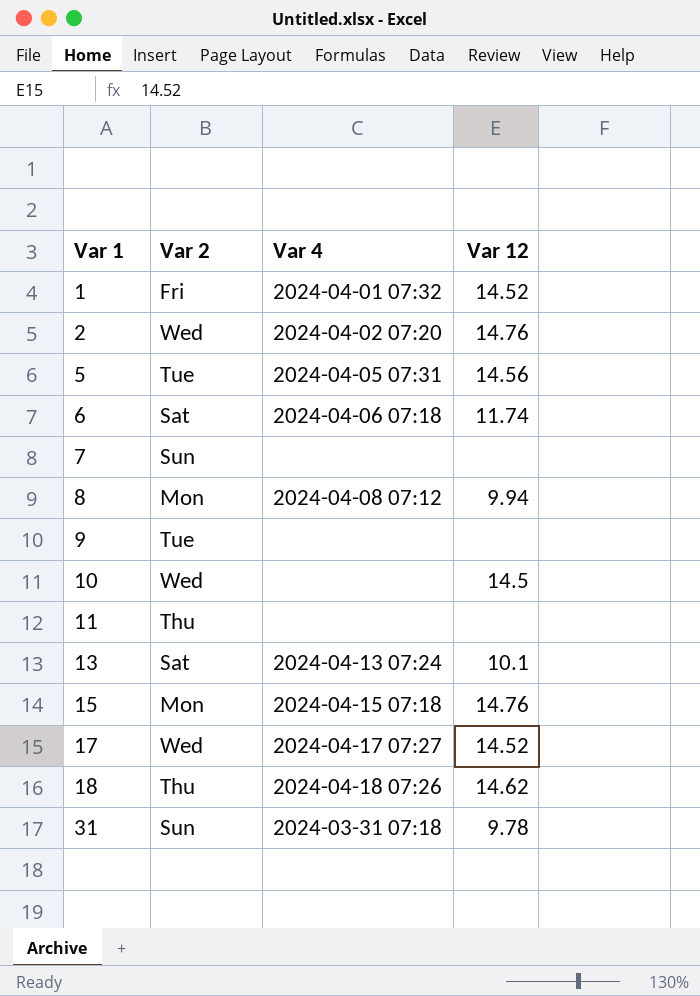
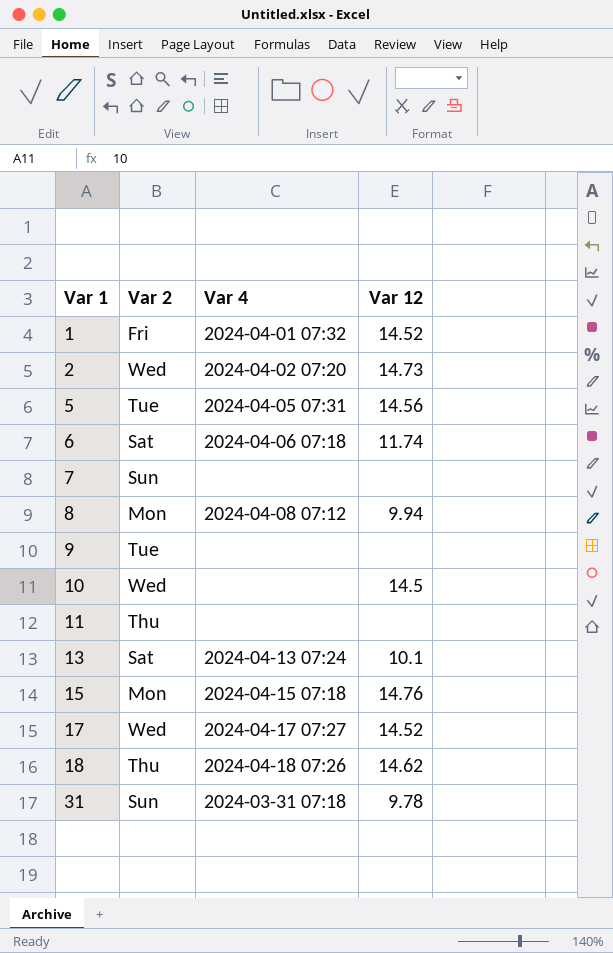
2 | Var 12: 14.76 -> 14.73

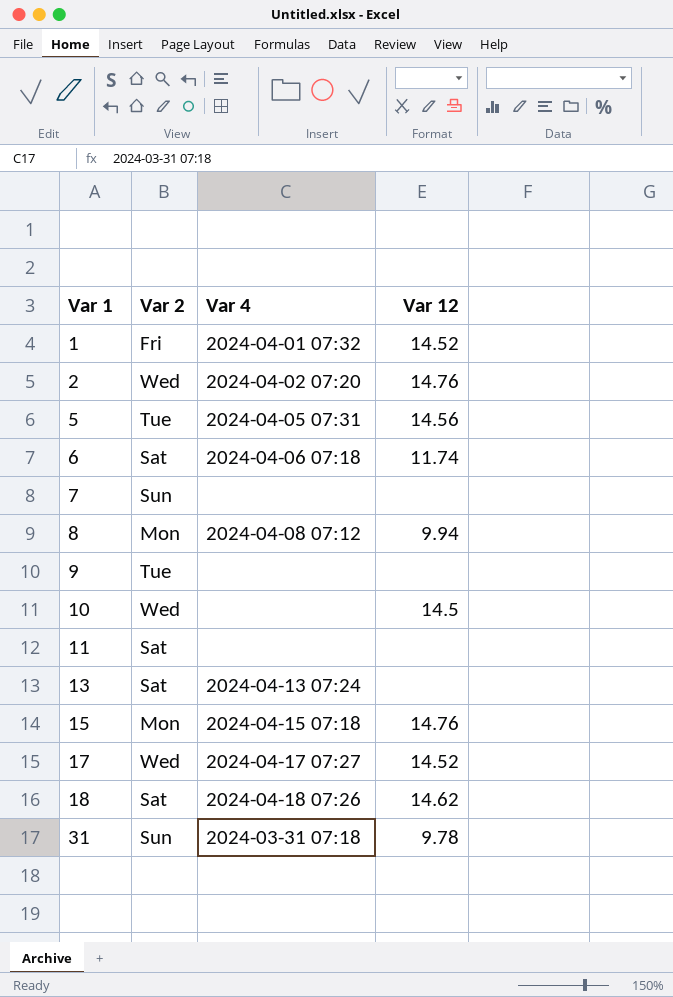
2 | Var 12: 14.73 -> 14.76
11 | Var 2: Thu -> Sat
13 | Var 12: 10.1 -> none
18 | Var 2: Thu -> Sat

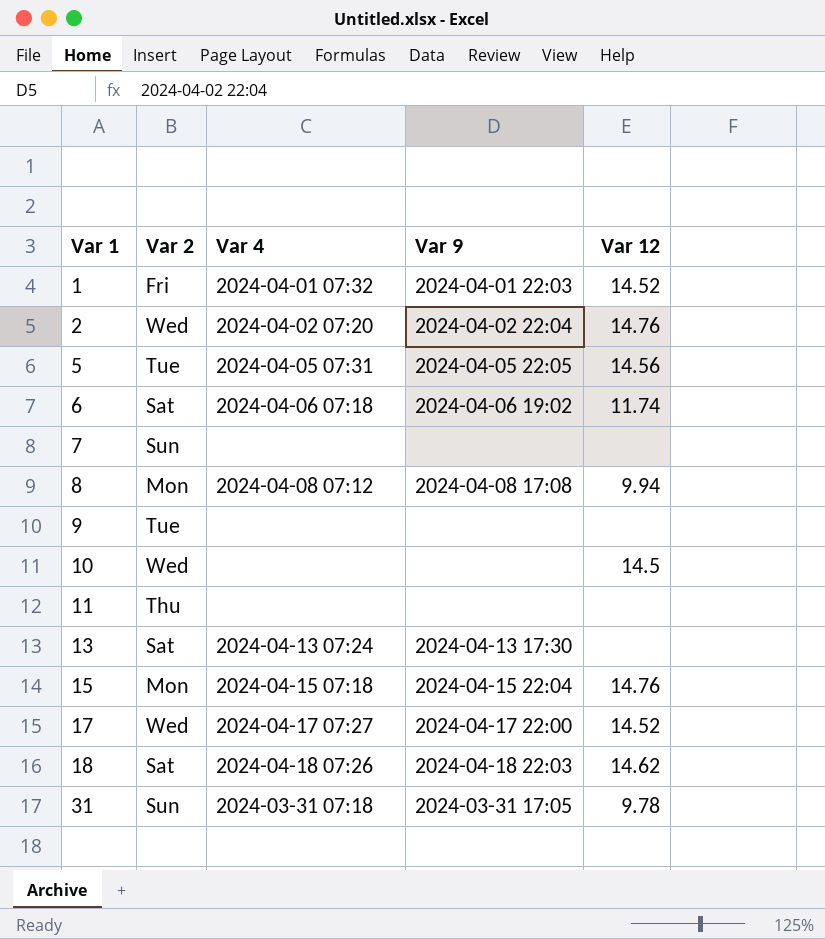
column Var 9 | position: none -> 4
11 | Var 2: Sat -> Thu

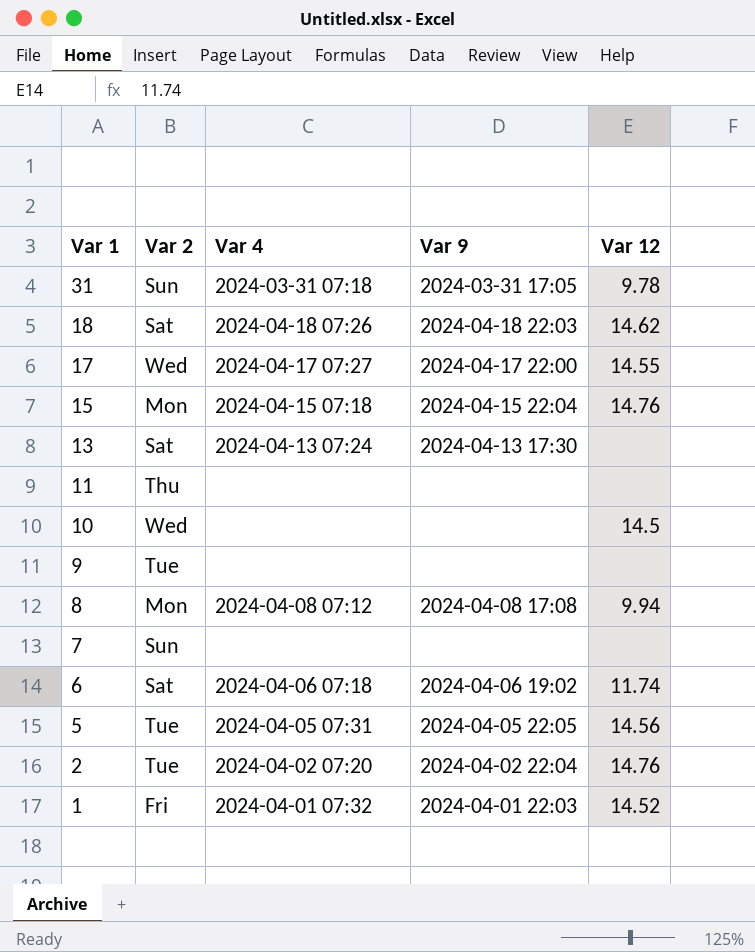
row order: Var 1 ascending -> Var 1 descending
17 | Var 12: 14.52 -> 14.55
2 | Var 2: Wed -> Tue

